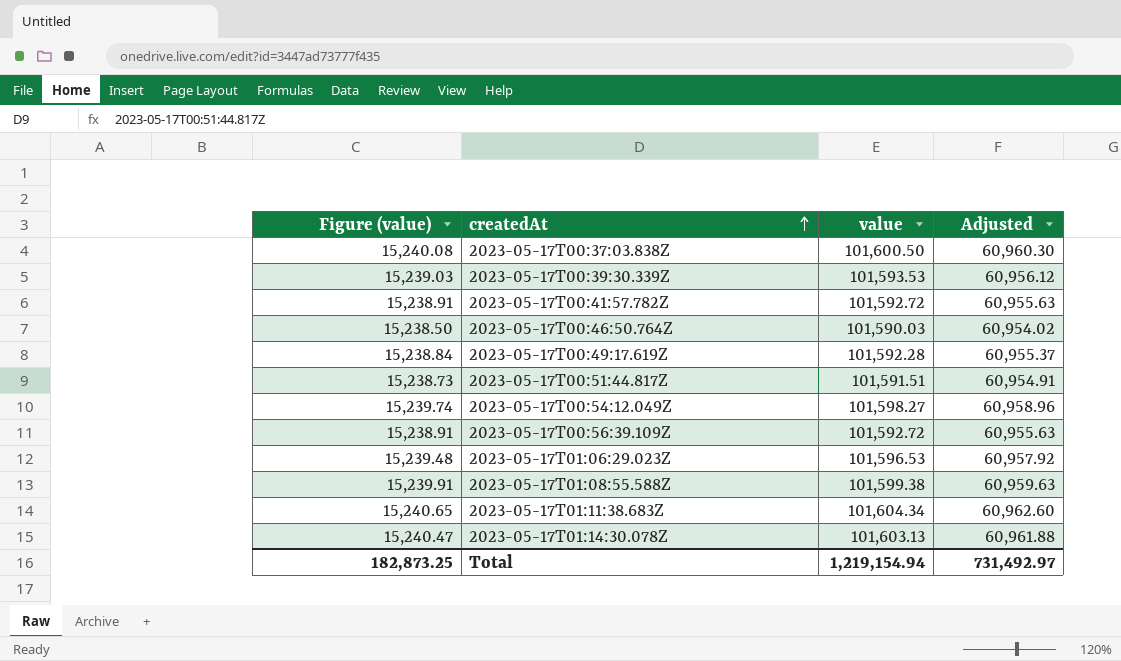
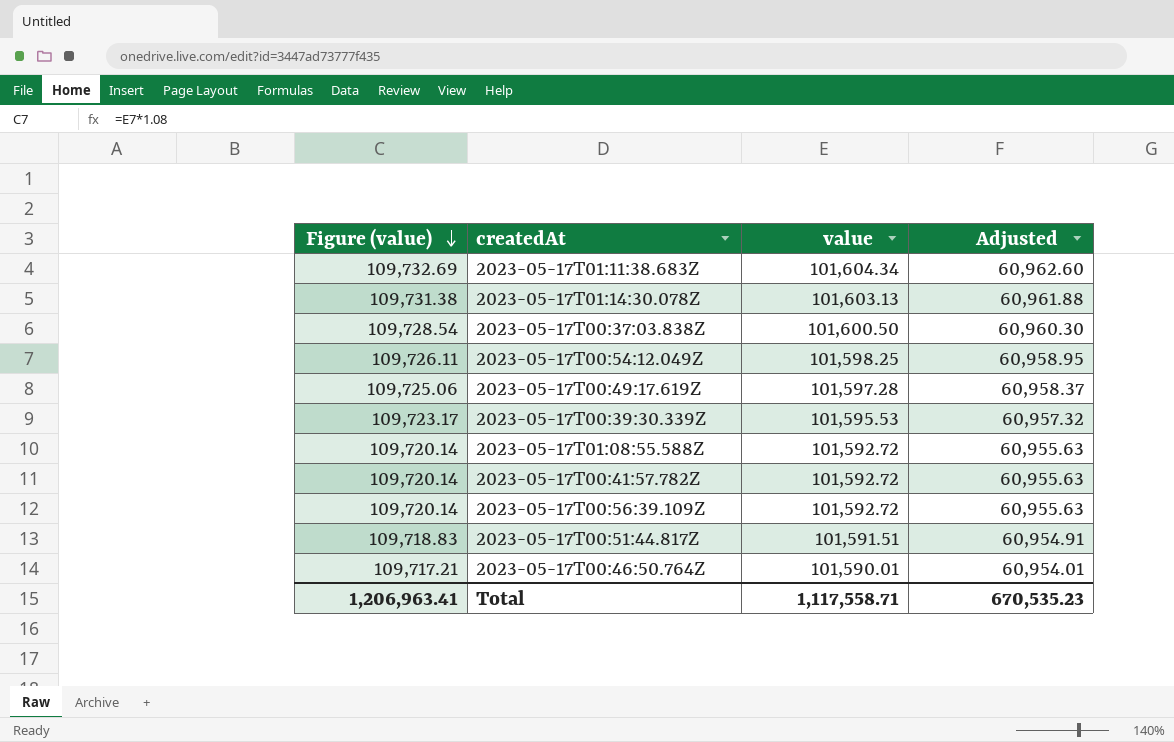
row order: createdAt ascending -> Figure (value) descending
column Figure (value) | formula: [value] * 0.15 -> [value] * 1.08
row 2023-05-17T01:06:29.023Z: 15,239.48 | 101,596.53 | 60,957.92 -> none
2023-05-17T00:54:12.049Z | value: 101,598.27 -> 101,598.25
2023-05-17T00:54:12.049Z | Adjusted: 60,958.96 -> 60,958.95
2023-05-17T00:49:17.619Z | value: 101,592.28 -> 101,597.28
2023-05-17T00:49:17.619Z | Adjusted: 60,955.37 -> 60,958.37
2023-05-17T00:39:30.339Z | value: 101,593.53 -> 101,595.53
2023-05-17T00:39:30.339Z | Adjusted: 60,956.12 -> 60,957.32
2023-05-17T01:08:55.588Z | value: 101,599.38 -> 101,592.72
2023-05-17T01:08:55.588Z | Adjusted: 60,959.63 -> 60,955.63
2023-05-17T00:46:50.764Z | value: 101,590.03 -> 101,590.01
2023-05-17T00:46:50.764Z | Adjusted: 60,954.02 -> 60,954.01
Total | Figure (value): 182,873.25 -> 1,206,963.41
Total | value: 1,219,154.94 -> 1,117,558.71
Total | Adjusted: 731,492.97 -> 670,535.23

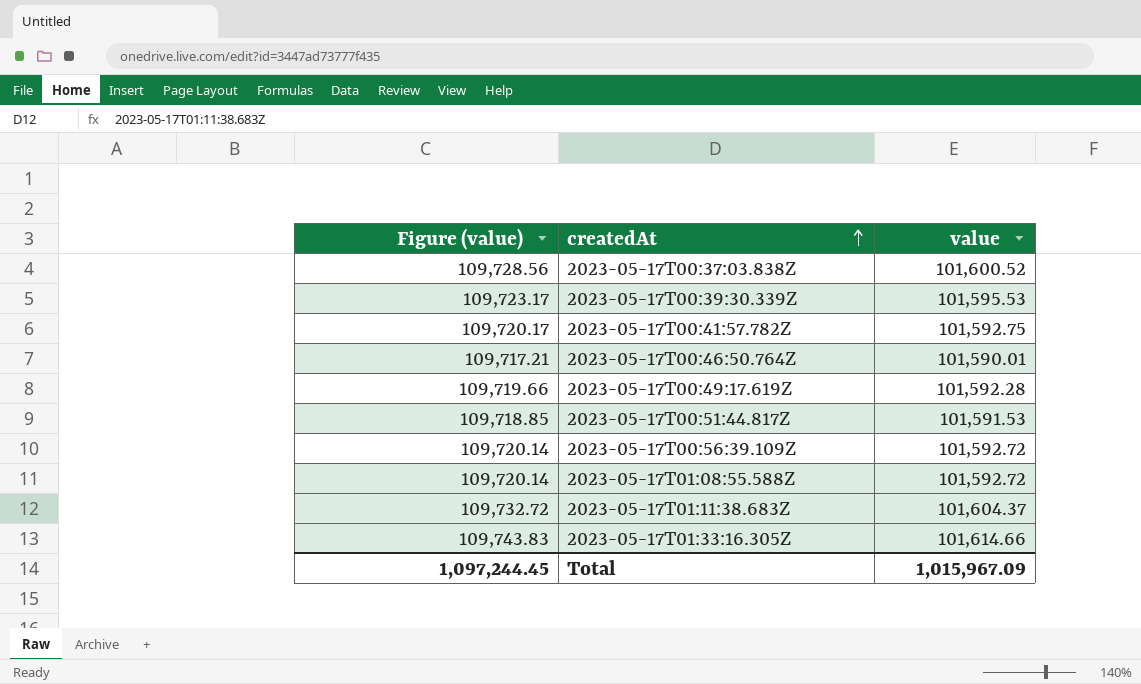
row order: Figure (value) descending -> createdAt ascending
column Adjusted | formula: [value] * 0.6 -> none
row 2023-05-17T01:14:30.078Z: 109,731.38 | 101,603.13 | 60,961.88 -> none
row 2023-05-17T00:54:12.049Z: 109,726.11 | 101,598.25 | 60,958.95 -> none
2023-05-17T00:37:03.838Z | Figure (value): 109,728.54 -> 109,728.56
2023-05-17T00:37:03.838Z | value: 101,600.50 -> 101,600.52
2023-05-17T00:41:57.782Z | Figure (value): 109,720.14 -> 109,720.17
2023-05-17T00:41:57.782Z | value: 101,592.72 -> 101,592.75
2023-05-17T00:49:17.619Z | Figure (value): 109,725.06 -> 109,719.66
2023-05-17T00:49:17.619Z | value: 101,597.28 -> 101,592.28
2023-05-17T00:51:44.817Z | Figure (value): 109,718.83 -> 109,718.85
2023-05-17T00:51:44.817Z | value: 101,591.51 -> 101,591.53
2023-05-17T01:11:38.683Z | Figure (value): 109,732.69 -> 109,732.72
2023-05-17T01:11:38.683Z | value: 101,604.34 -> 101,604.37
row 2023-05-17T01:33:16.305Z: none -> 109,743.83 | 101,614.66
Total | Figure (value): 1,206,963.41 -> 1,097,244.45
Total | value: 1,117,558.71 -> 1,015,967.09

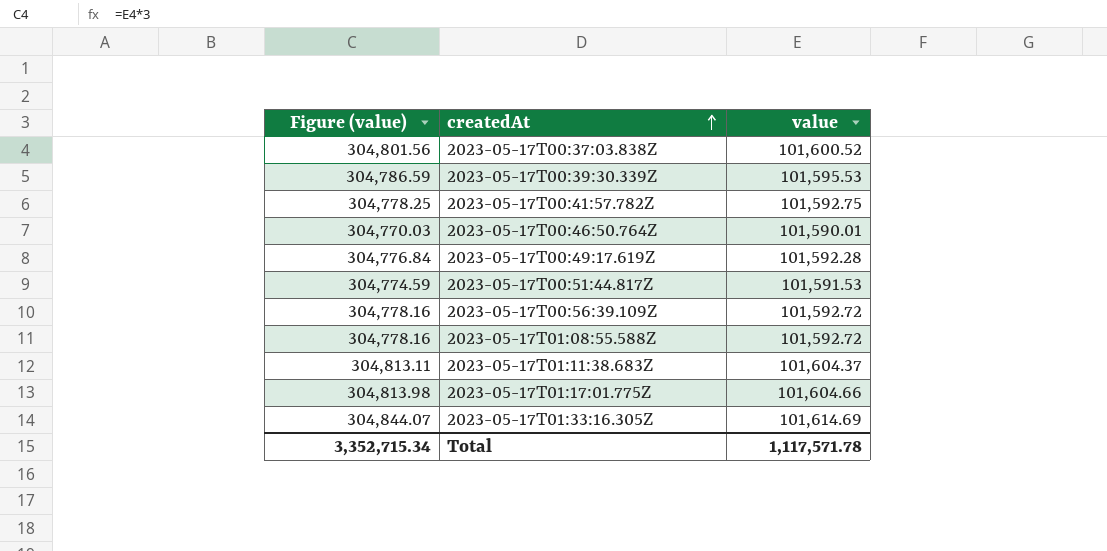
column Figure (value) | formula: [value] * 1.08 -> [value] * 3
row 2023-05-17T01:17:01.775Z: none -> 304,813.98 | 101,604.66
2023-05-17T01:33:16.305Z | value: 101,614.66 -> 101,614.69
Total | Figure (value): 1,097,244.45 -> 3,352,715.34
Total | value: 1,015,967.09 -> 1,117,571.78

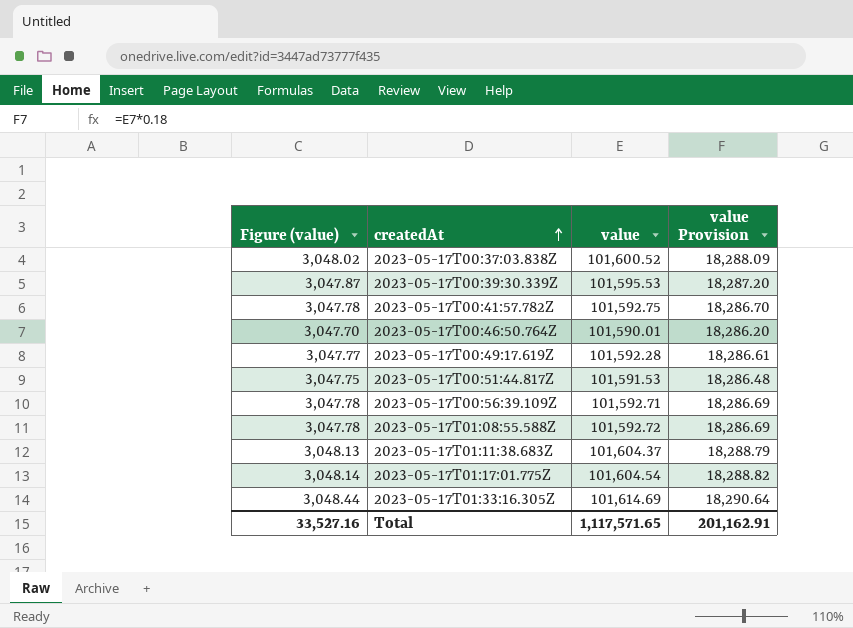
column Figure (value) | formula: [value] * 3 -> [value] * 0.03
column value Provision | formula: none -> [value] * 0.18
2023-05-17T00:56:39.109Z | value: 101,592.72 -> 101,592.71
2023-05-17T01:17:01.775Z | value: 101,604.66 -> 101,604.54
Total | Figure (value): 3,352,715.34 -> 33,527.16
Total | value: 1,117,571.78 -> 1,117,571.65

